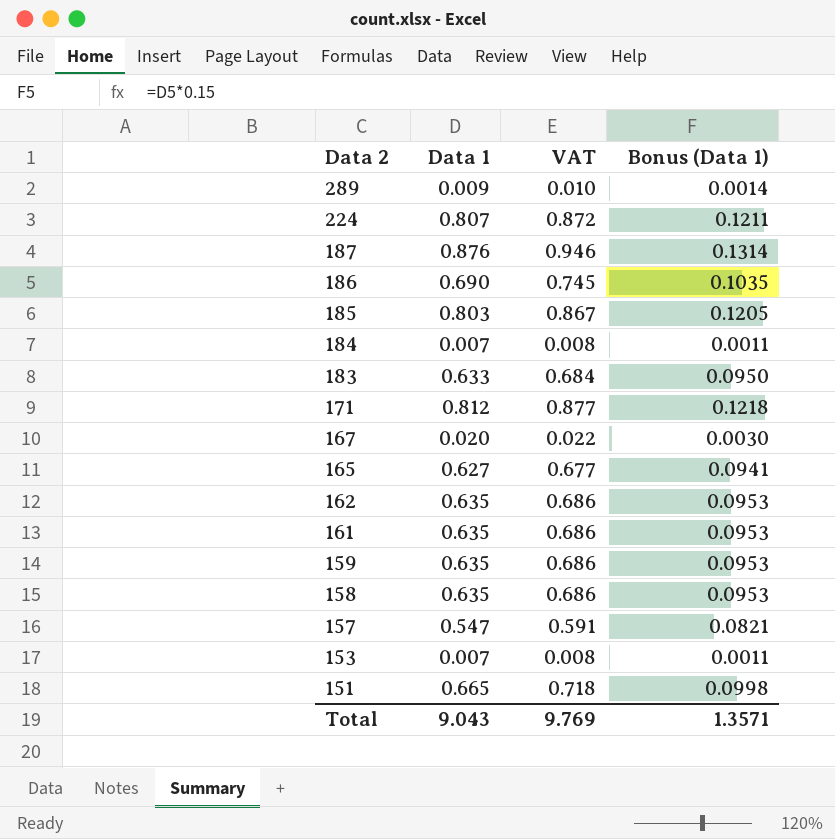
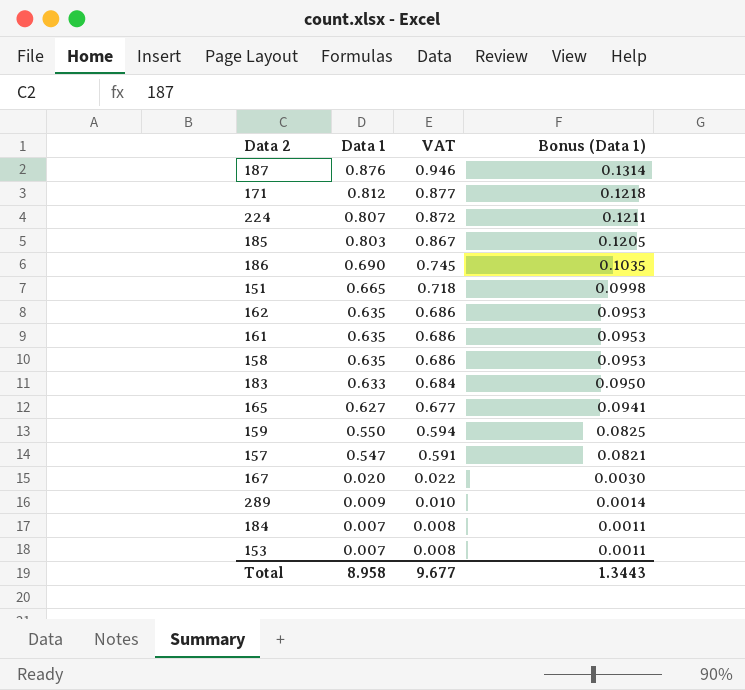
row order: Data 2 descending -> Data 1 descending
159 | Data 1: 0.635 -> 0.550
159 | VAT: 0.686 -> 0.594
159 | Bonus (Data 1): 0.0953 -> 0.0825
Total | Data 1: 9.043 -> 8.958
Total | VAT: 9.769 -> 9.677
Total | Bonus (Data 1): 1.3571 -> 1.3443

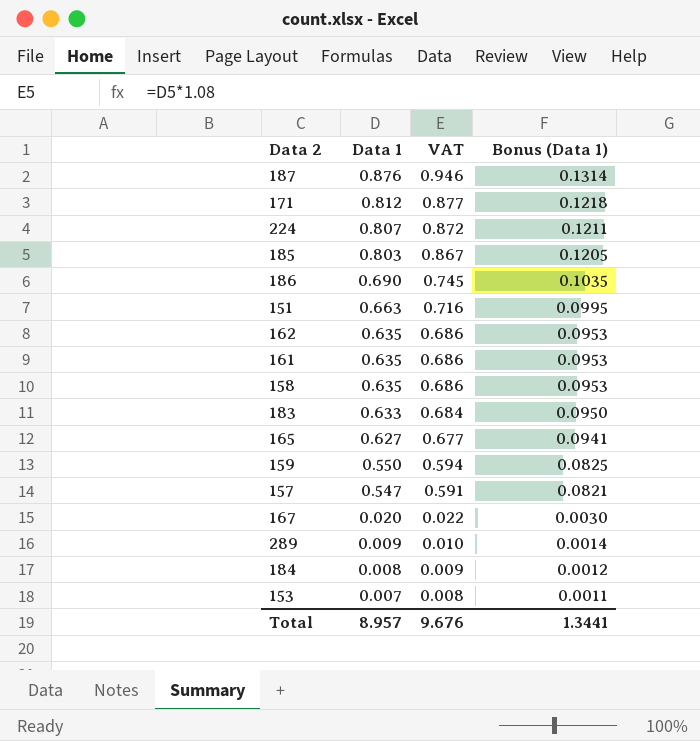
151 | Data 1: 0.665 -> 0.663
151 | VAT: 0.718 -> 0.716
151 | Bonus (Data 1): 0.0998 -> 0.0995
184 | Data 1: 0.007 -> 0.008
184 | VAT: 0.008 -> 0.009
184 | Bonus (Data 1): 0.0011 -> 0.0012
Total | Data 1: 8.958 -> 8.957
Total | VAT: 9.677 -> 9.676
Total | Bonus (Data 1): 1.3443 -> 1.3441

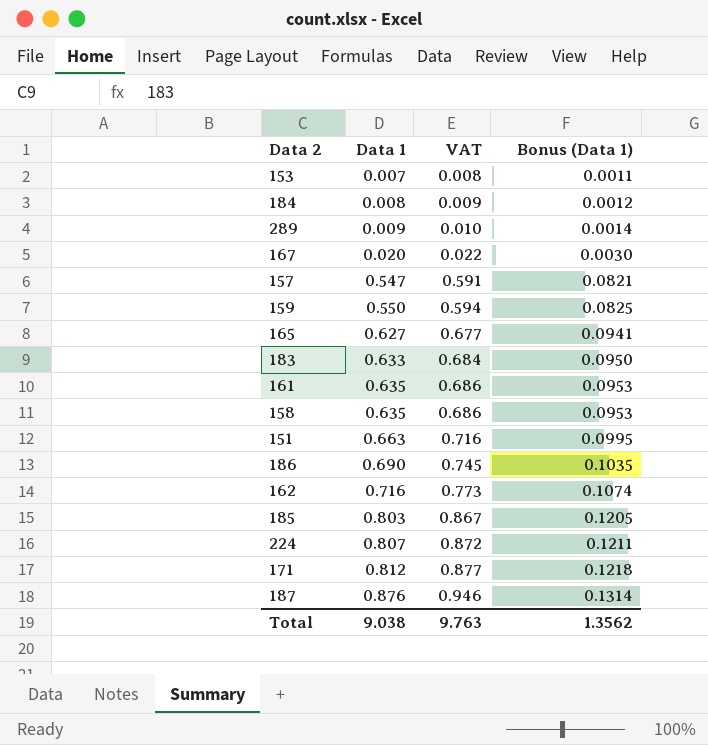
row order: Data 1 descending -> Data 1 ascending
162 | Data 1: 0.635 -> 0.716
162 | VAT: 0.686 -> 0.773
162 | Bonus (Data 1): 0.0953 -> 0.1074
Total | Data 1: 8.957 -> 9.038
Total | VAT: 9.676 -> 9.763
Total | Bonus (Data 1): 1.3441 -> 1.3562

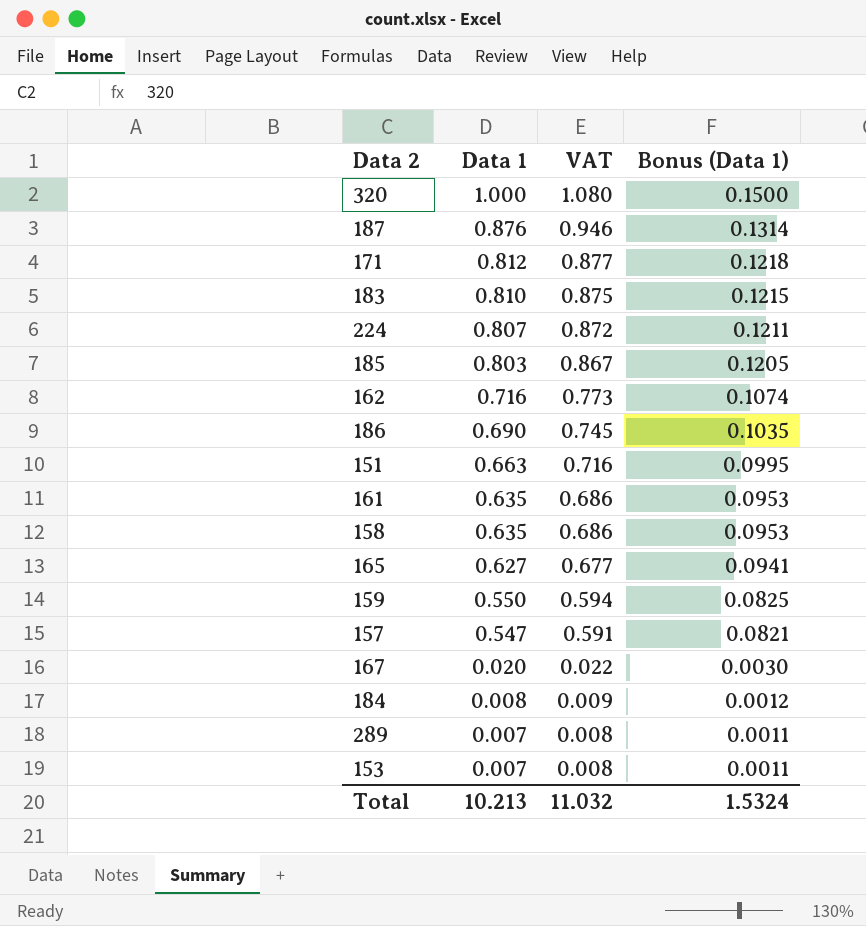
row order: Data 1 ascending -> Data 1 descending
row 320: none -> 1.000 | 1.080 | 0.1500
183 | Data 1: 0.633 -> 0.810
183 | VAT: 0.684 -> 0.875
183 | Bonus (Data 1): 0.0950 -> 0.1215
289 | Data 1: 0.009 -> 0.007
289 | VAT: 0.010 -> 0.008
289 | Bonus (Data 1): 0.0014 -> 0.0011
Total | Data 1: 9.038 -> 10.213
Total | VAT: 9.763 -> 11.032
Total | Bonus (Data 1): 1.3562 -> 1.5324

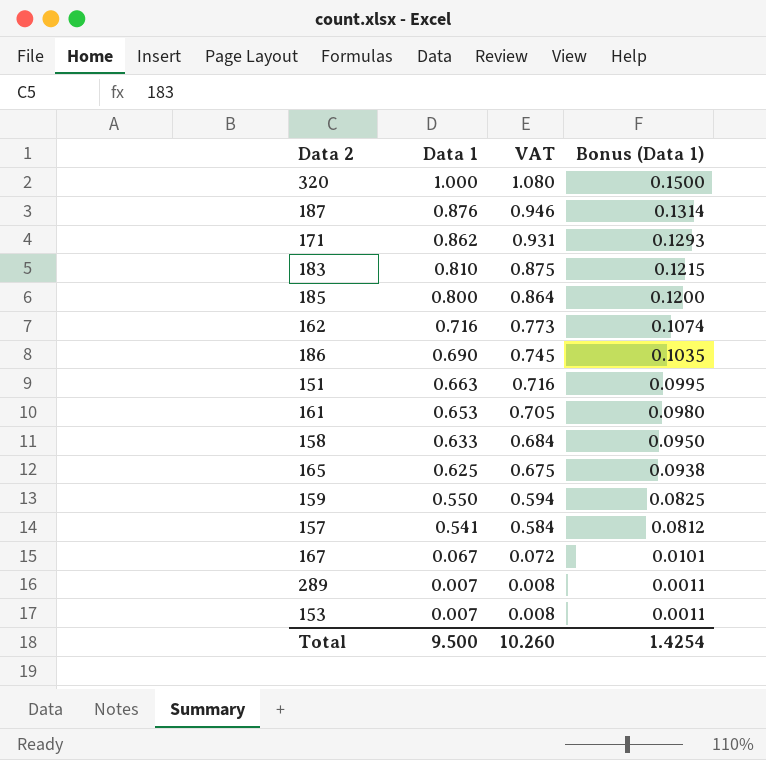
row 224: 0.807 | 0.872 | 0.1211 -> none
row 184: 0.008 | 0.009 | 0.0012 -> none
171 | Data 1: 0.812 -> 0.862
171 | VAT: 0.877 -> 0.931
171 | Bonus (Data 1): 0.1218 -> 0.1293
185 | Data 1: 0.803 -> 0.800
185 | VAT: 0.867 -> 0.864
185 | Bonus (Data 1): 0.1205 -> 0.1200
161 | Data 1: 0.635 -> 0.653
161 | VAT: 0.686 -> 0.705
161 | Bonus (Data 1): 0.0953 -> 0.0980
158 | Data 1: 0.635 -> 0.633
158 | VAT: 0.686 -> 0.684
158 | Bonus (Data 1): 0.0953 -> 0.0950
165 | Data 1: 0.627 -> 0.625
165 | VAT: 0.677 -> 0.675
165 | Bonus (Data 1): 0.0941 -> 0.0938
157 | Data 1: 0.547 -> 0.541
157 | VAT: 0.591 -> 0.584
157 | Bonus (Data 1): 0.0821 -> 0.0812
167 | Data 1: 0.020 -> 0.067
167 | VAT: 0.022 -> 0.072
167 | Bonus (Data 1): 0.0030 -> 0.0101
Total | Data 1: 10.213 -> 9.500
Total | VAT: 11.032 -> 10.260
Total | Bonus (Data 1): 1.5324 -> 1.4254

